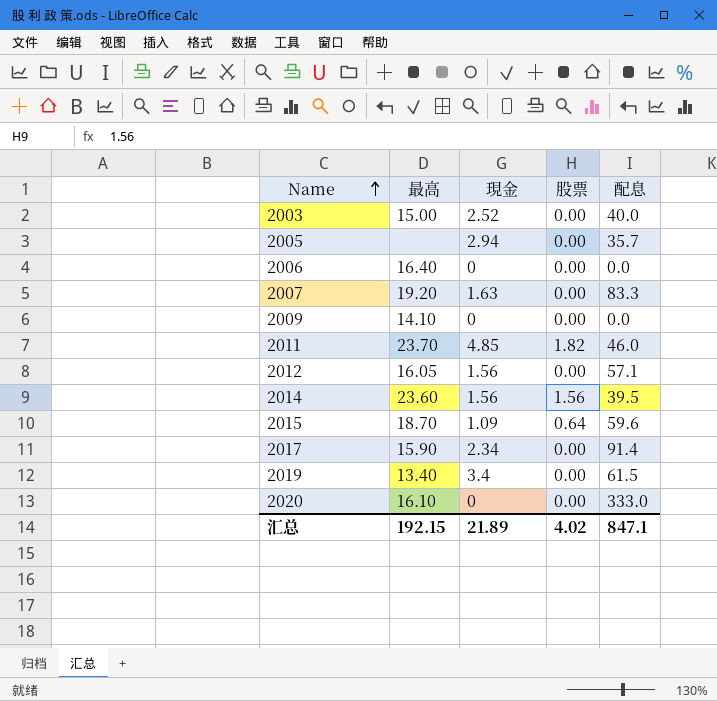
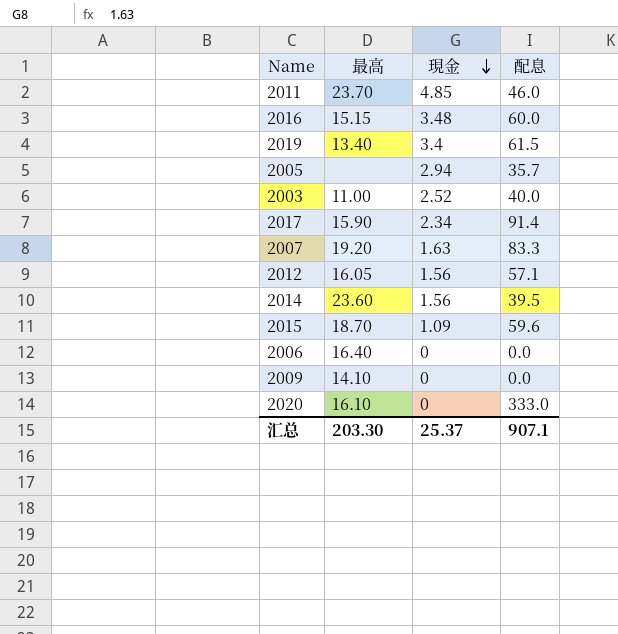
row order: Name ascending -> 現金 descending
column 股票 | position: 4 -> none
row 2016: none -> 15.15 | 3.48 | 60.0
2003 | 最高: 15.00 -> 11.00
汇总 | 最高: 192.15 -> 203.30
汇总 | 現金: 21.89 -> 25.37
汇总 | 配息: 847.1 -> 907.1

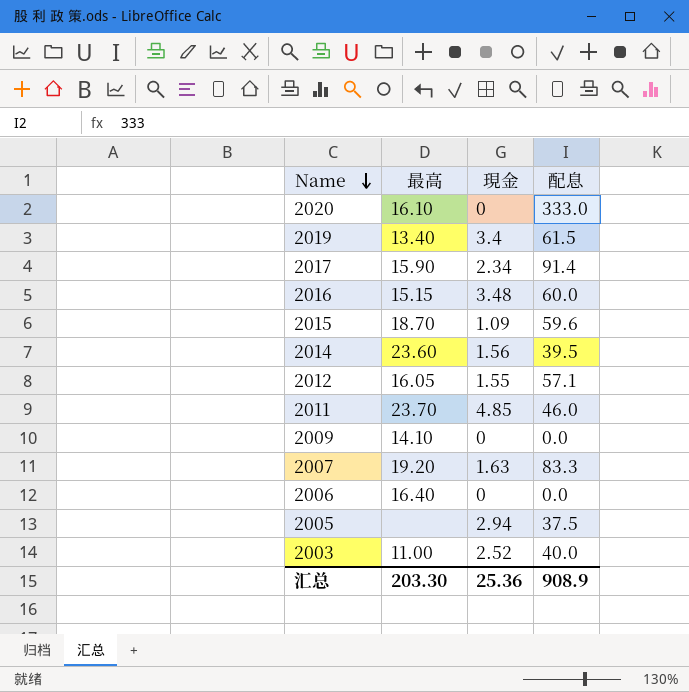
row order: 現金 descending -> Name descending
2012 | 現金: 1.56 -> 1.55
2005 | 配息: 35.7 -> 37.5
汇总 | 現金: 25.37 -> 25.36
汇总 | 配息: 907.1 -> 908.9

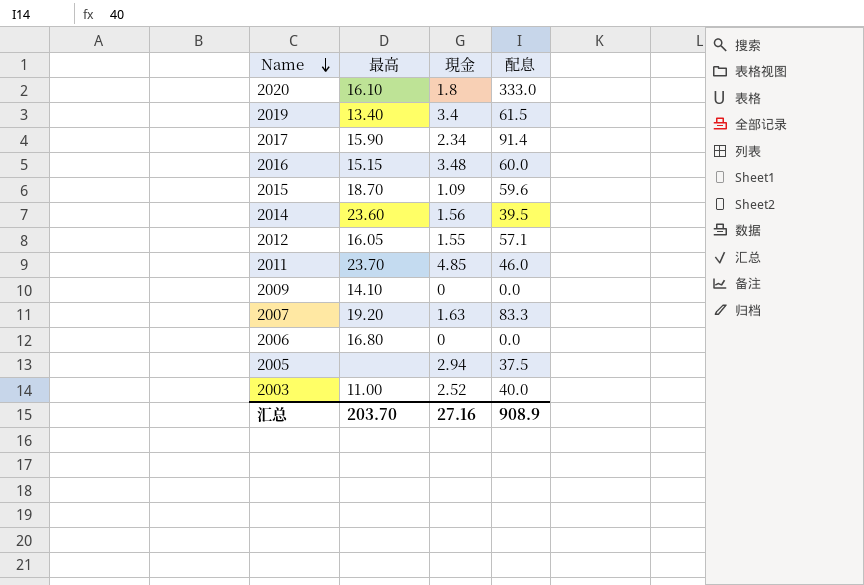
2020 | 現金: 0 -> 1.8
2006 | 最高: 16.40 -> 16.80
汇总 | 最高: 203.30 -> 203.70
汇总 | 現金: 25.36 -> 27.16

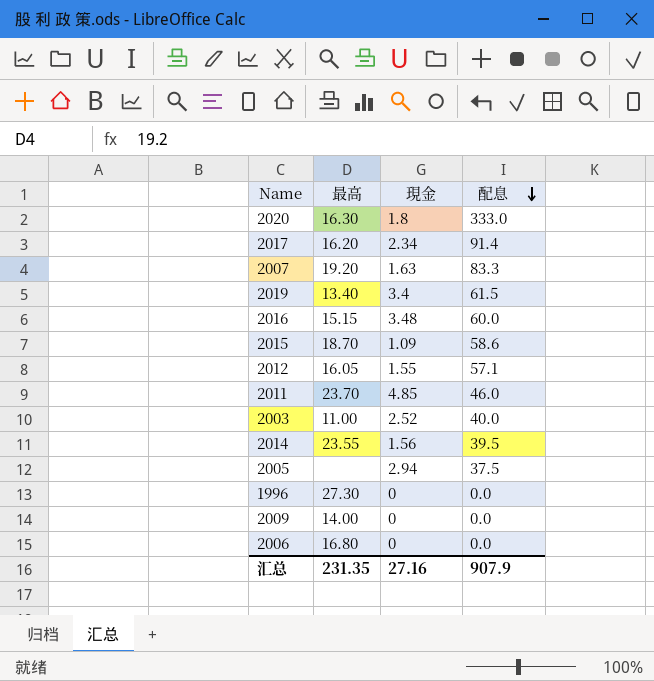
row order: Name descending -> 配息 descending
2020 | 最高: 16.10 -> 16.30
2017 | 最高: 15.90 -> 16.20
2015 | 配息: 59.6 -> 58.6
2014 | 最高: 23.60 -> 23.55
row 1996: none -> 27.30 | 0 | 0.0
2009 | 最高: 14.10 -> 14.00
汇总 | 最高: 203.70 -> 231.35
汇总 | 配息: 908.9 -> 907.9

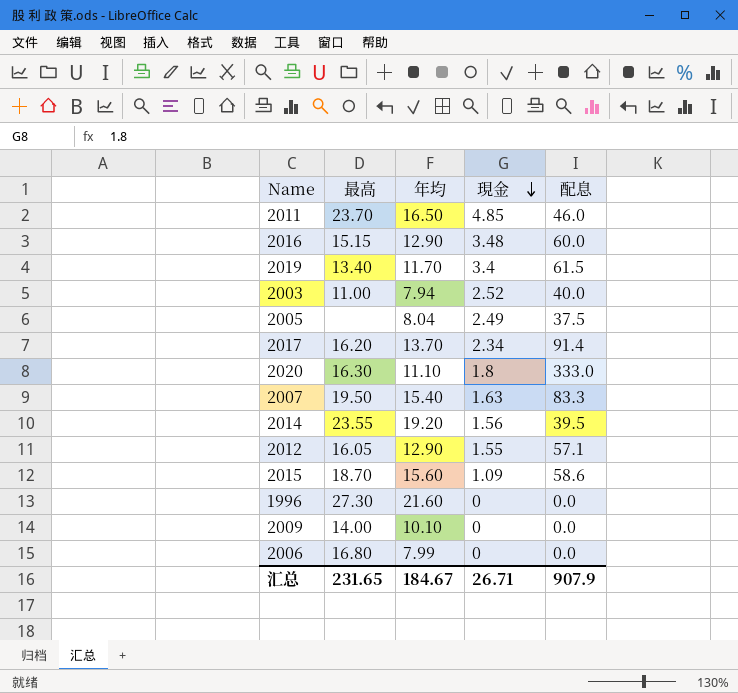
row order: 配息 descending -> 現金 descending
column 年均 | position: none -> 3
2005 | 現金: 2.94 -> 2.49
2007 | 最高: 19.20 -> 19.50
汇总 | 最高: 231.35 -> 231.65
汇总 | 現金: 27.16 -> 26.71

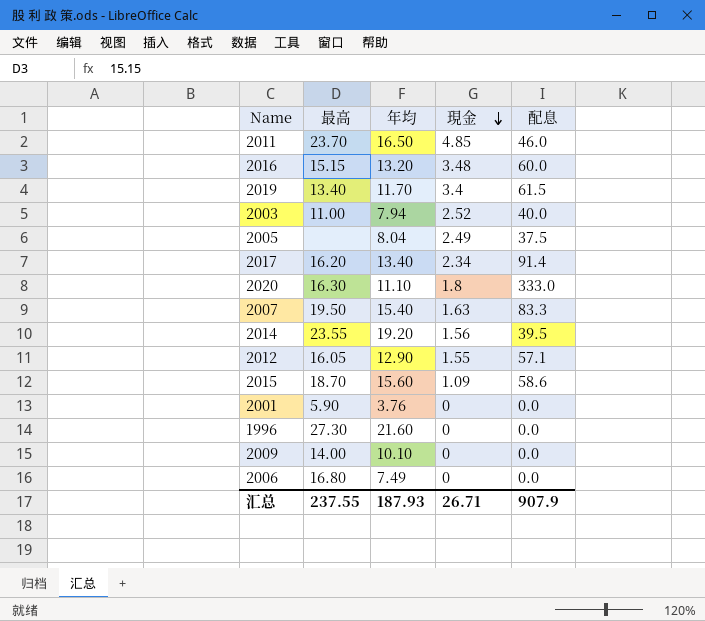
2016 | 年均: 12.90 -> 13.20
2017 | 年均: 13.70 -> 13.40
row 2001: none -> 5.90 | 3.76 | 0 | 0.0
2006 | 年均: 7.99 -> 7.49
汇总 | 最高: 231.65 -> 237.55
汇总 | 年均: 184.67 -> 187.93

